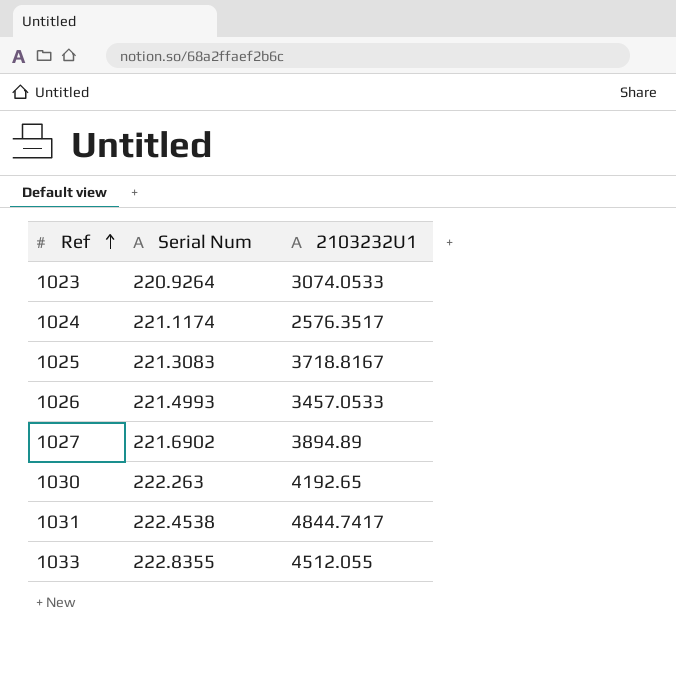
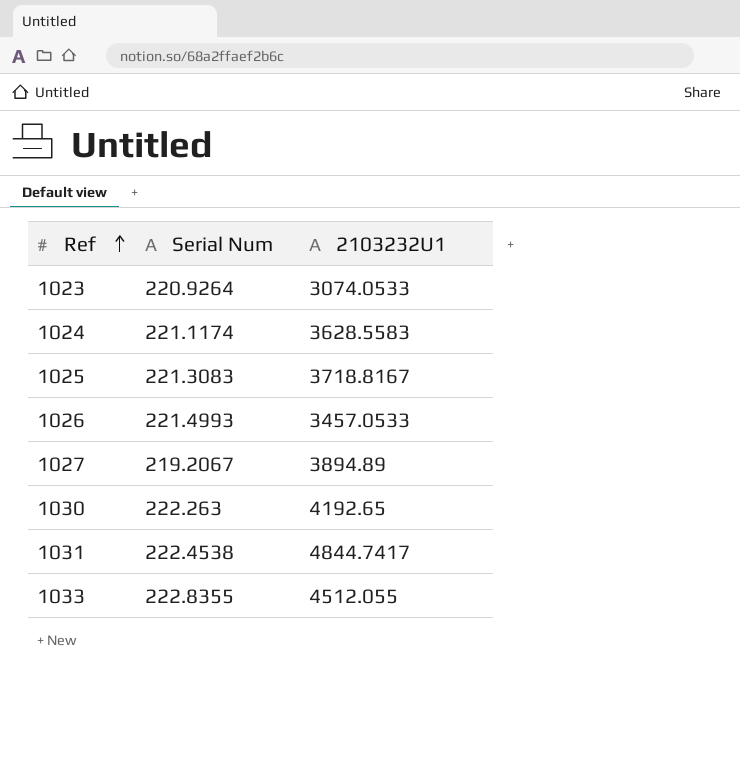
1024 | 2103232U1: 2576.3517 -> 3628.5583
1027 | Serial Num: 221.6902 -> 219.2067

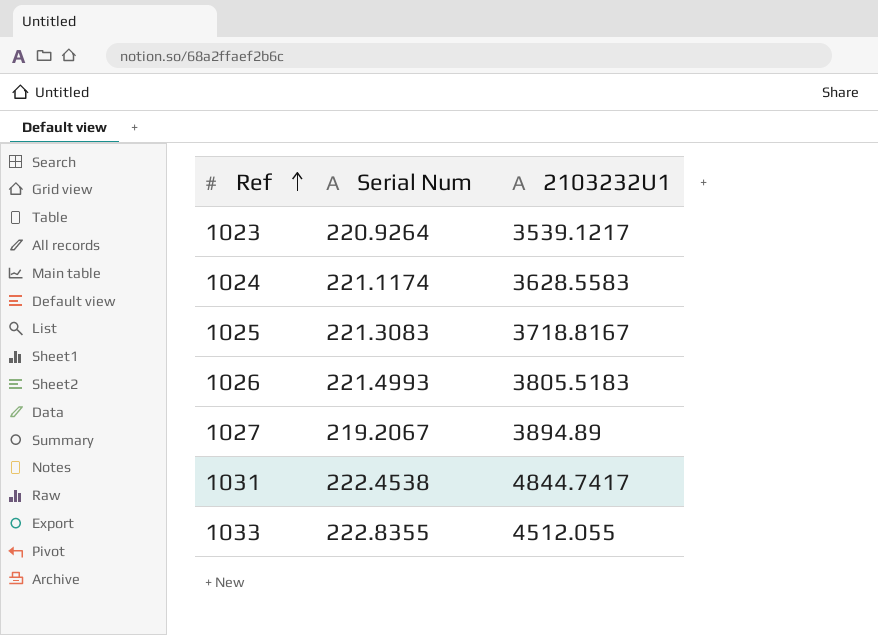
row 1030: 222.263 | 4192.65 -> none
1023 | 2103232U1: 3074.0533 -> 3539.1217
1026 | 2103232U1: 3457.0533 -> 3805.5183

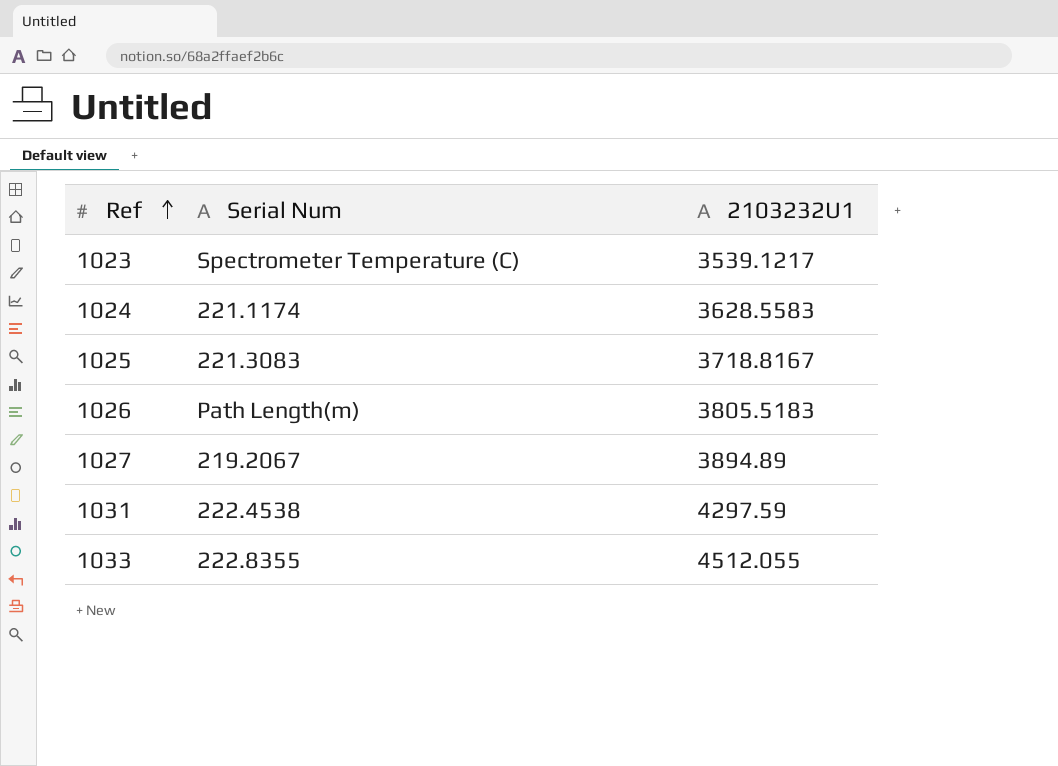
1023 | Serial Num: 220.9264 -> Spectrometer Temperature (C)
1026 | Serial Num: 221.4993 -> Path Length(m)
1031 | 2103232U1: 4844.7417 -> 4297.59

